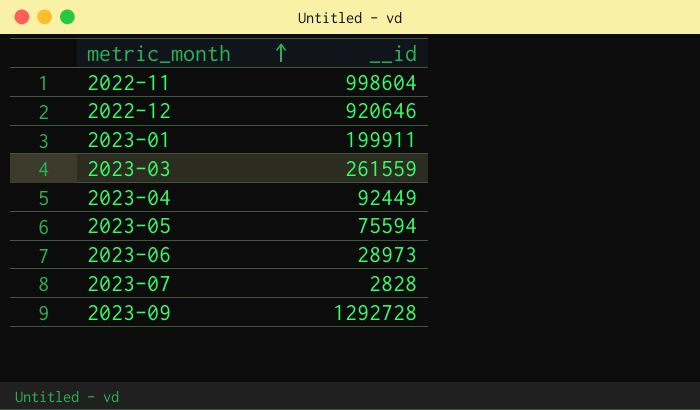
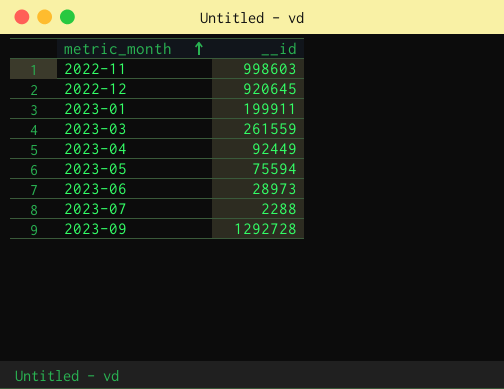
2022-11 | __id: 998604 -> 998603
2022-12 | __id: 920646 -> 920645
2023-07 | __id: 2828 -> 2288

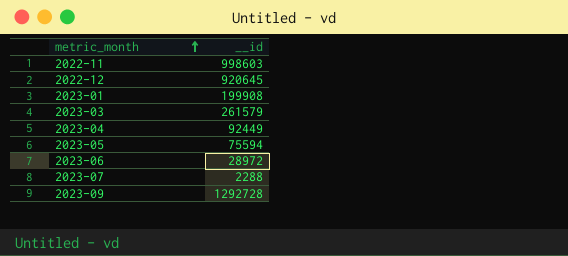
2023-01 | __id: 199911 -> 199908
2023-03 | __id: 261559 -> 261579
2023-06 | __id: 28973 -> 28972

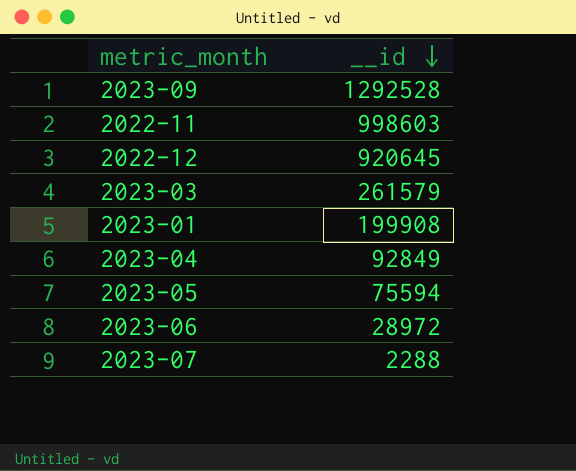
row order: metric_month ascending -> __id descending
2023-09 | __id: 1292728 -> 1292528
2023-04 | __id: 92449 -> 92849

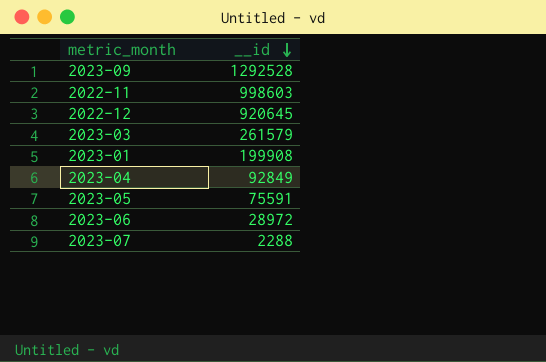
2023-05 | __id: 75594 -> 75591

